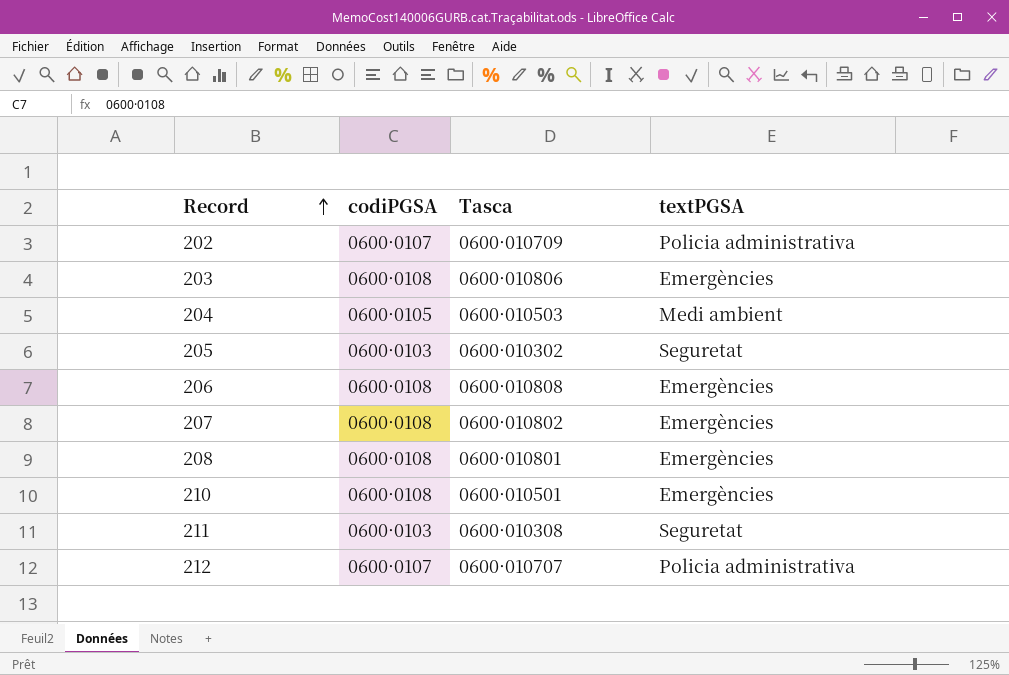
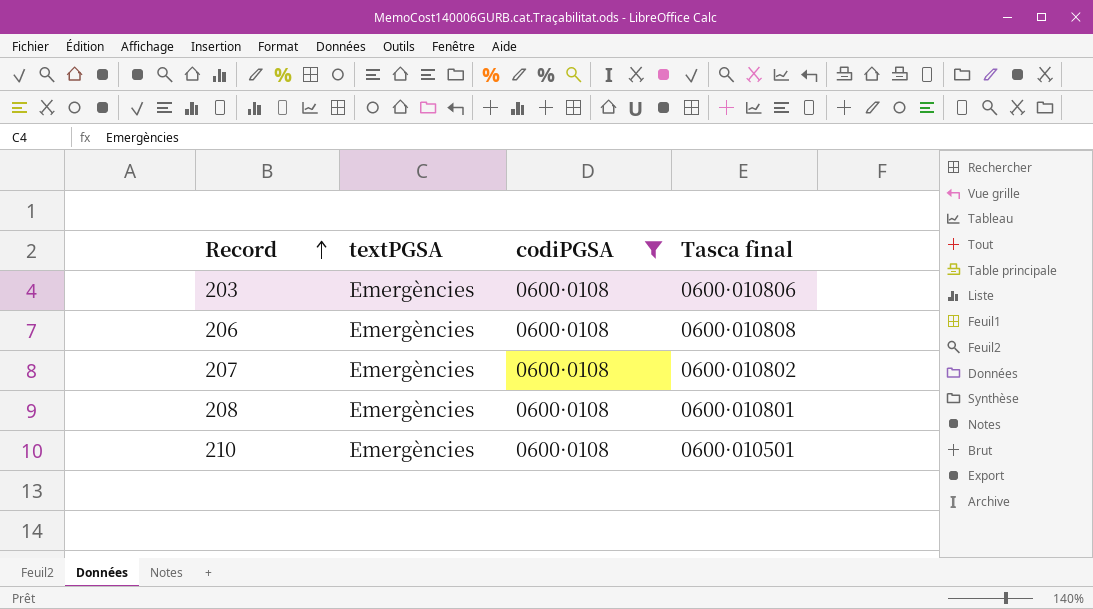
filter: none -> codiPGSA = 0600·0108
column textPGSA | position: 4 -> 2
column name: Tasca -> Tasca final

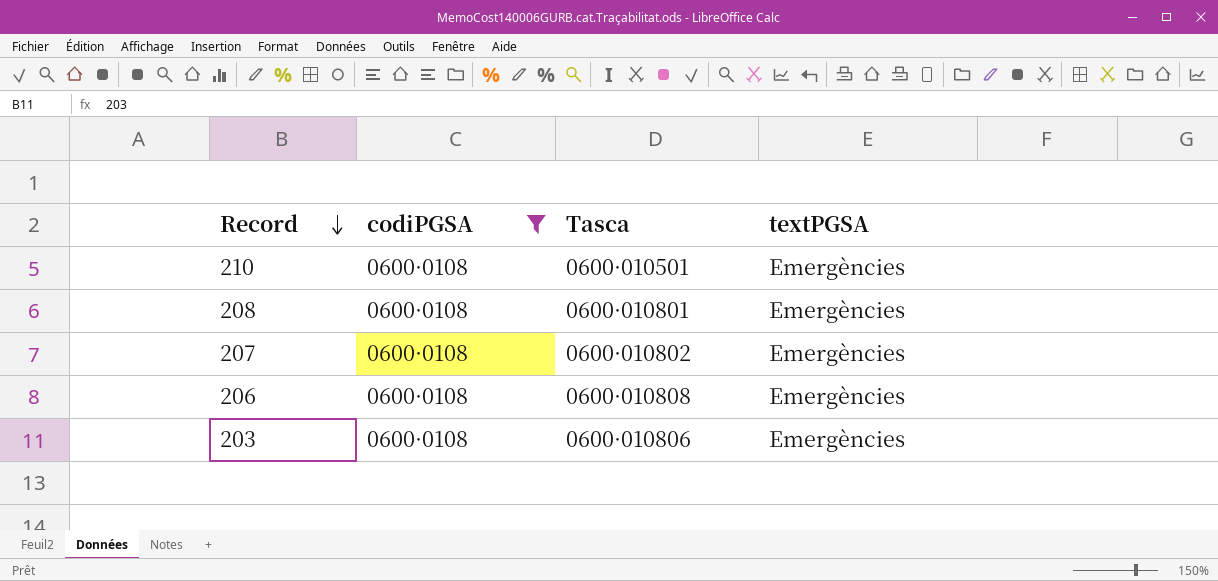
row order: Record ascending -> Record descending
column name: Tasca final -> Tasca
column textPGSA | position: 2 -> 4

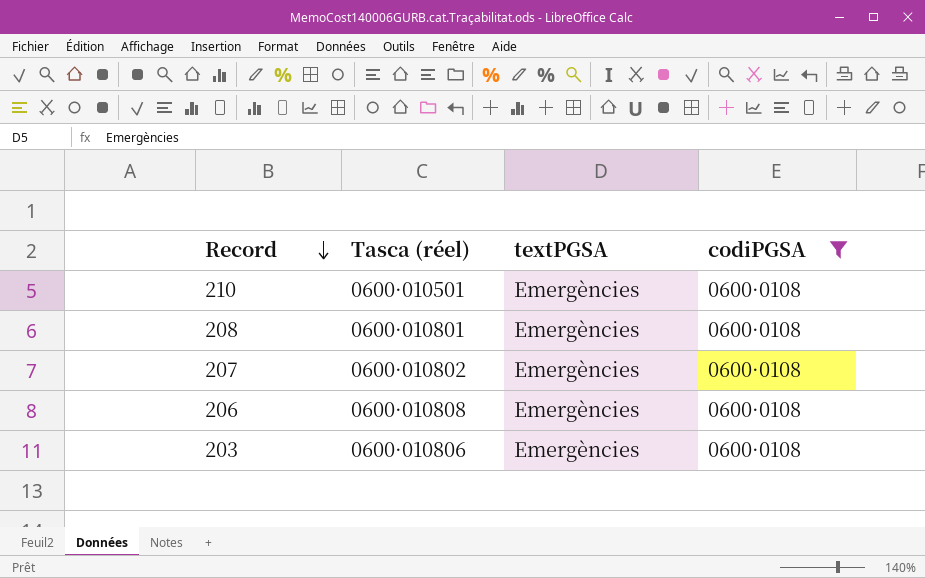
column name: Tasca -> Tasca (réel)
column codiPGSA | position: 2 -> 4

